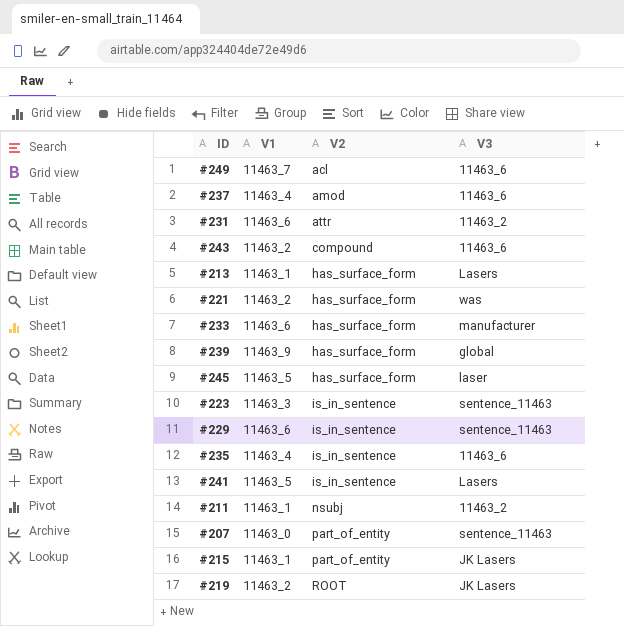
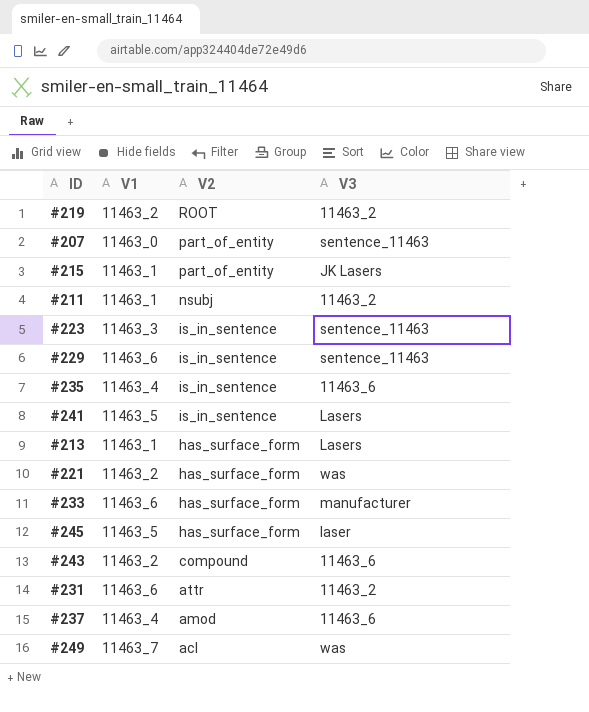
row order: V2 ascending -> V2 descending
row #239: 11463_9 | has_surface_form | global -> none
#219 | V3: JK Lasers -> 11463_2
#249 | V3: 11463_6 -> was

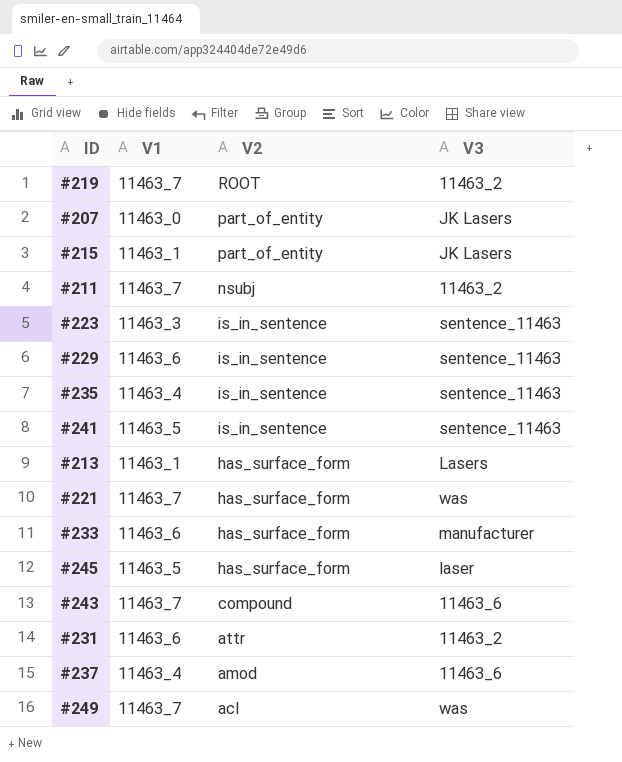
#219 | V1: 11463_2 -> 11463_7
#207 | V3: sentence_11463 -> JK Lasers
#211 | V1: 11463_1 -> 11463_7
#235 | V3: 11463_6 -> sentence_11463
#241 | V3: Lasers -> sentence_11463
#221 | V1: 11463_2 -> 11463_7
#243 | V1: 11463_2 -> 11463_7

